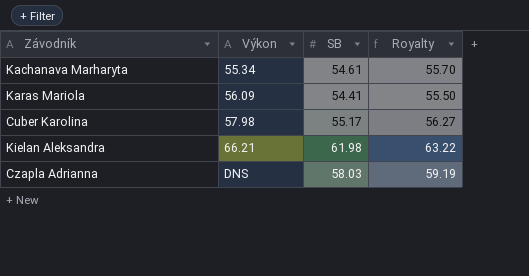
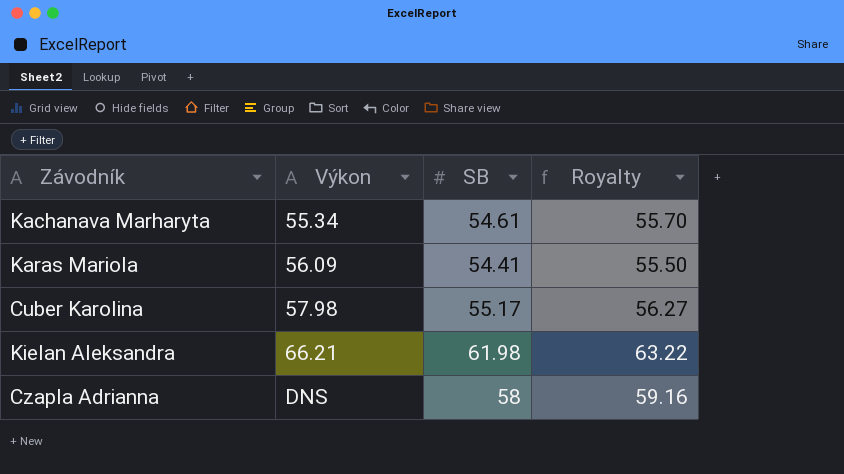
Czapla Adrianna | SB: 58.03 -> 58
Czapla Adrianna | Royalty: 59.19 -> 59.16

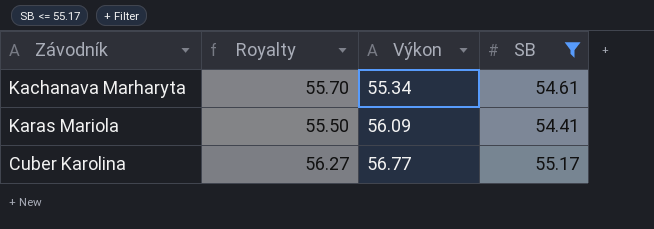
filter: none -> SB <= 55.17
column Royalty | position: 4 -> 2
Cuber Karolina | Výkon: 57.98 -> 56.77

